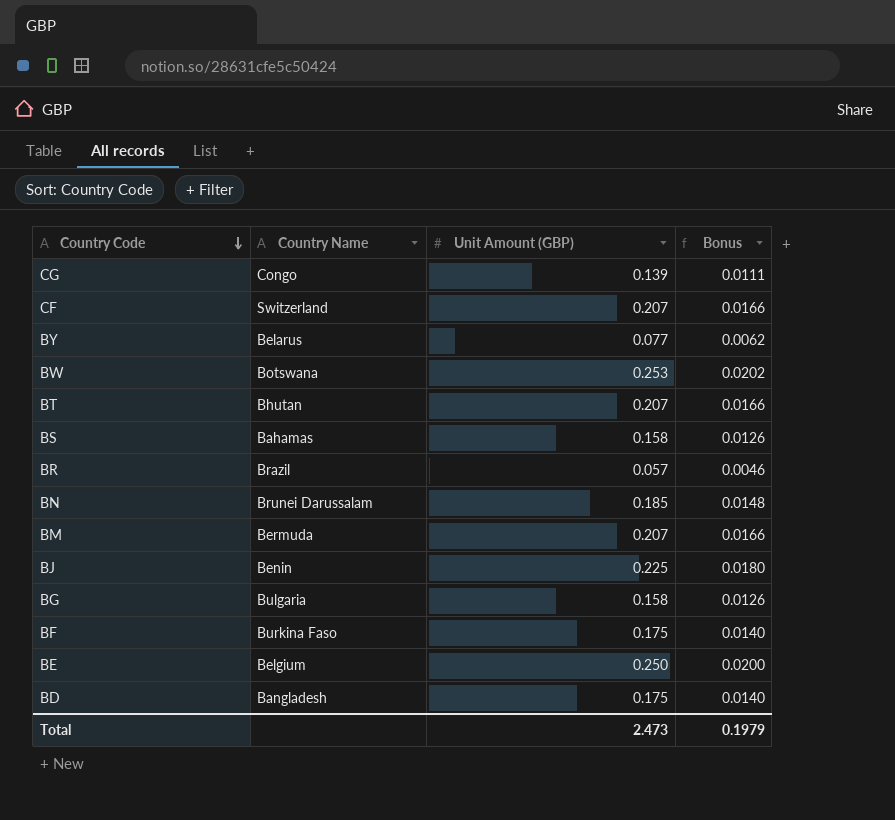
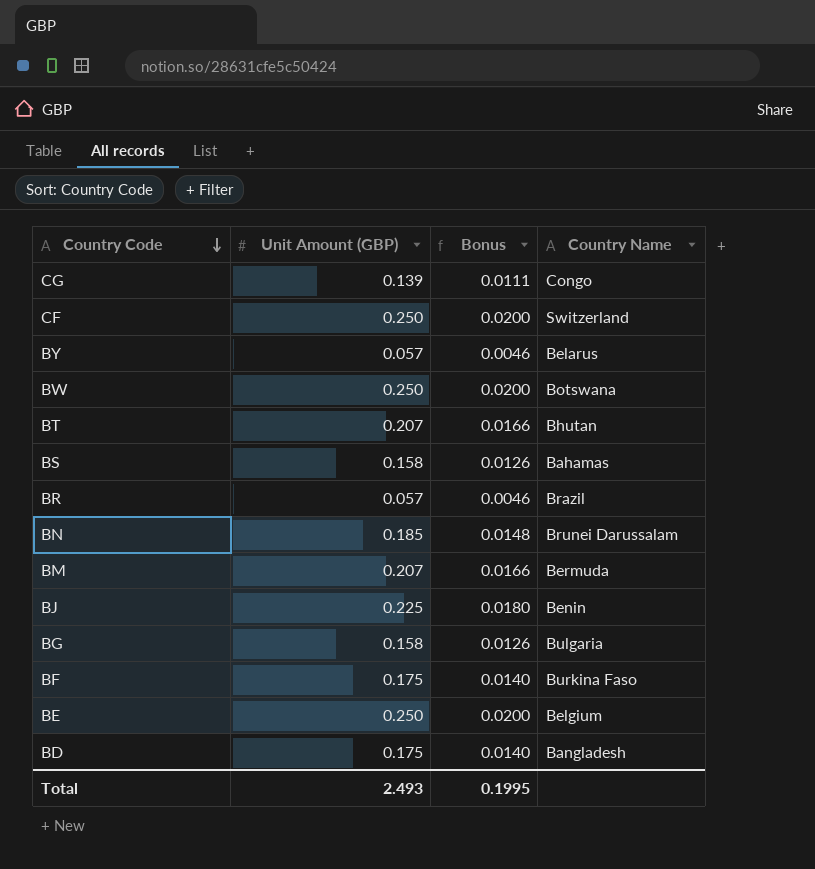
column Country Name | position: 2 -> 4
CF | Unit Amount (GBP): 0.207 -> 0.250
CF | Bonus: 0.0166 -> 0.0200
BY | Unit Amount (GBP): 0.077 -> 0.057
BY | Bonus: 0.0062 -> 0.0046
BW | Unit Amount (GBP): 0.253 -> 0.250
BW | Bonus: 0.0202 -> 0.0200
Total | Unit Amount (GBP): 2.473 -> 2.493
Total | Bonus: 0.1979 -> 0.1995

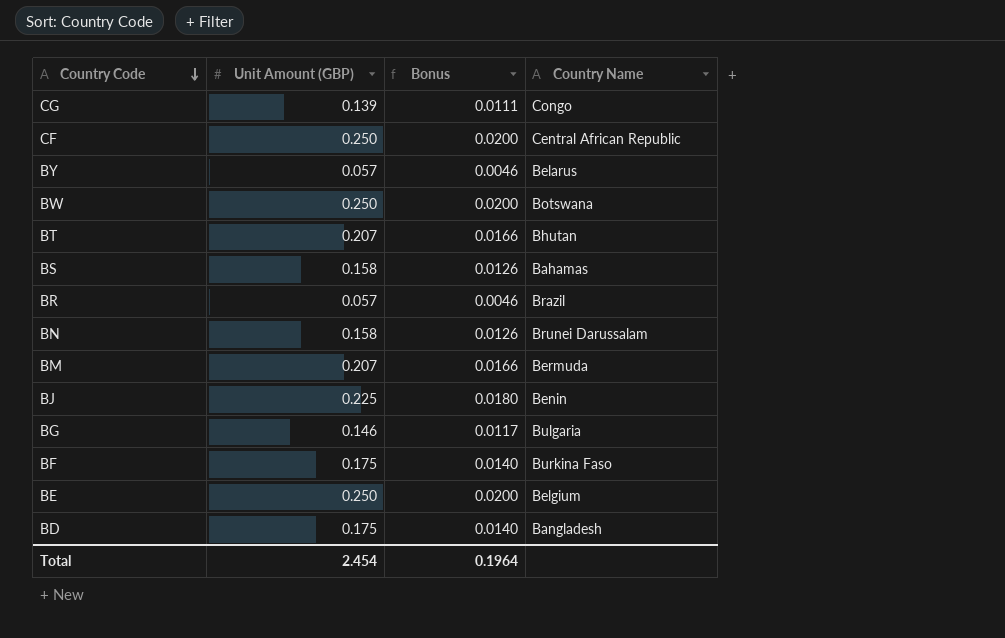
CF | Country Name: Switzerland -> Central African Republic
BN | Unit Amount (GBP): 0.185 -> 0.158
BN | Bonus: 0.0148 -> 0.0126
BG | Unit Amount (GBP): 0.158 -> 0.146
BG | Bonus: 0.0126 -> 0.0117
Total | Unit Amount (GBP): 2.493 -> 2.454
Total | Bonus: 0.1995 -> 0.1964

